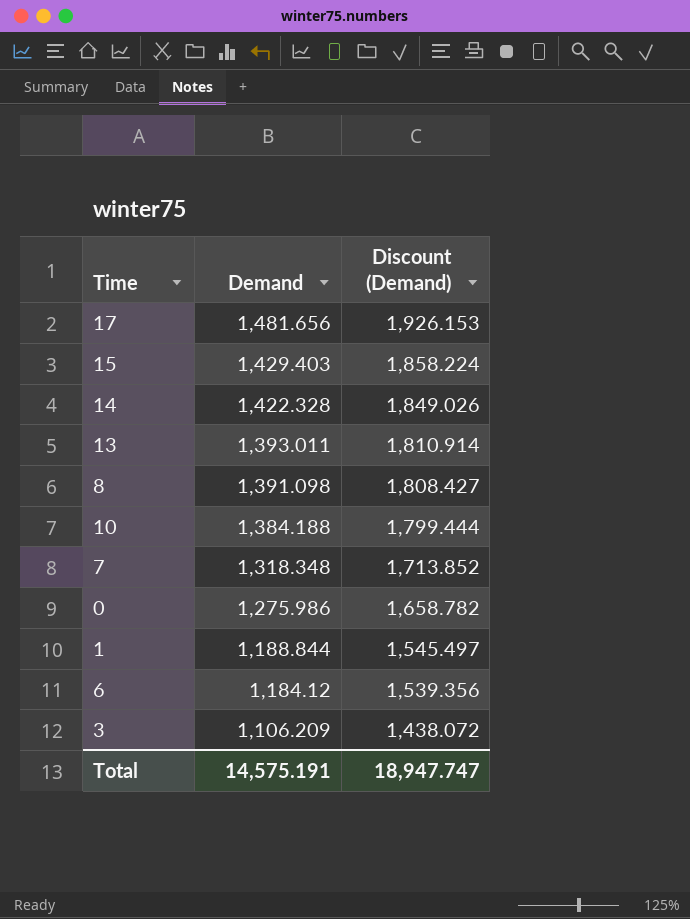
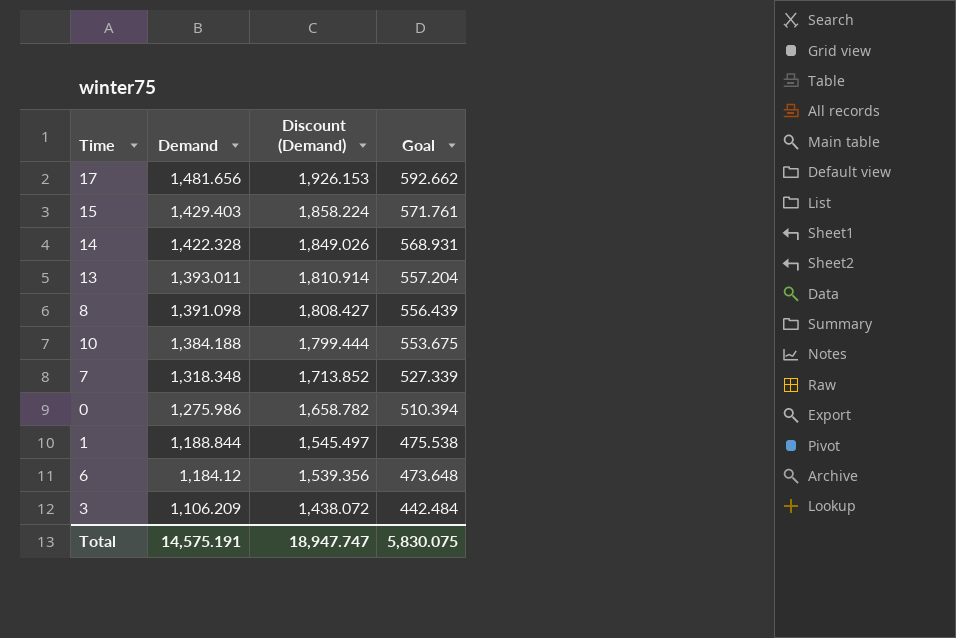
column Goal | formula: none -> [Demand] * 0.4

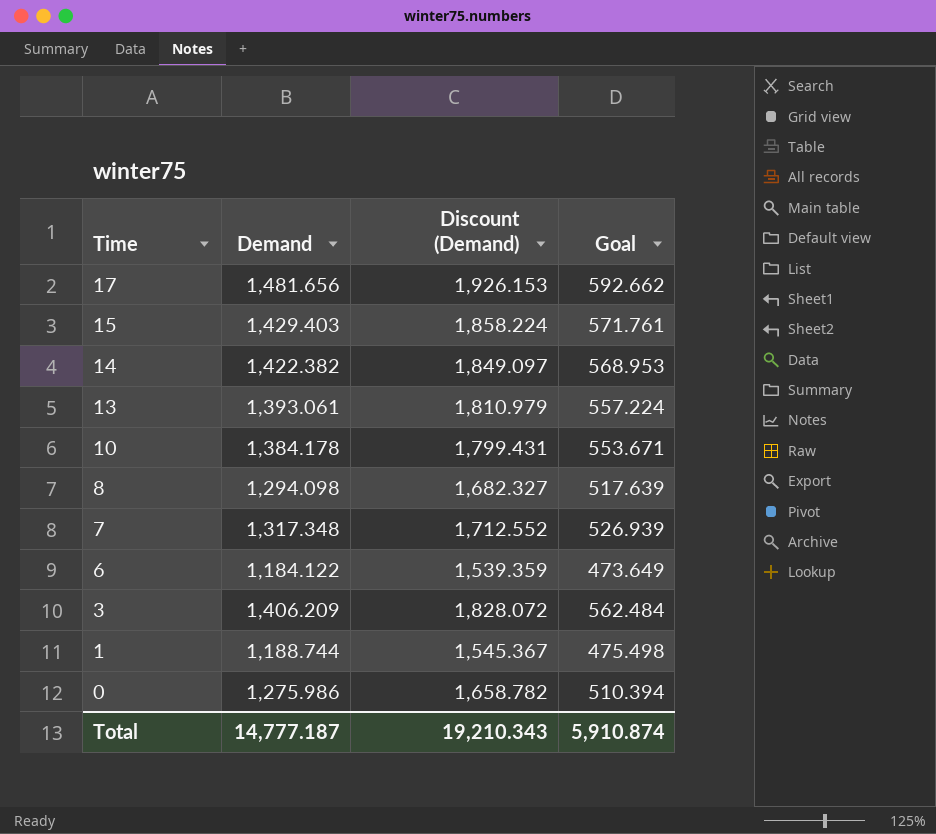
row order: Demand descending -> Time descending
14 | Demand: 1,422.328 -> 1,422.382
14 | Discount (Demand): 1,849.026 -> 1,849.097
14 | Goal: 568.931 -> 568.953
13 | Demand: 1,393.011 -> 1,393.061
13 | Discount (Demand): 1,810.914 -> 1,810.979
13 | Goal: 557.204 -> 557.224
10 | Demand: 1,384.188 -> 1,384.178
10 | Discount (Demand): 1,799.444 -> 1,799.431
10 | Goal: 553.675 -> 553.671
8 | Demand: 1,391.098 -> 1,294.098
8 | Discount (Demand): 1,808.427 -> 1,682.327
8 | Goal: 556.439 -> 517.639
7 | Demand: 1,318.348 -> 1,317.348
7 | Discount (Demand): 1,713.852 -> 1,712.552
7 | Goal: 527.339 -> 526.939
6 | Demand: 1,184.12 -> 1,184.122
6 | Discount (Demand): 1,539.356 -> 1,539.359
6 | Goal: 473.648 -> 473.649
3 | Demand: 1,106.209 -> 1,406.209
3 | Discount (Demand): 1,438.072 -> 1,828.072
3 | Goal: 442.484 -> 562.484
1 | Demand: 1,188.844 -> 1,188.744
1 | Discount (Demand): 1,545.497 -> 1,545.367
1 | Goal: 475.538 -> 475.498
Total | Demand: 14,575.191 -> 14,777.187
Total | Discount (Demand): 18,947.747 -> 19,210.343
Total | Goal: 5,830.075 -> 5,910.874

